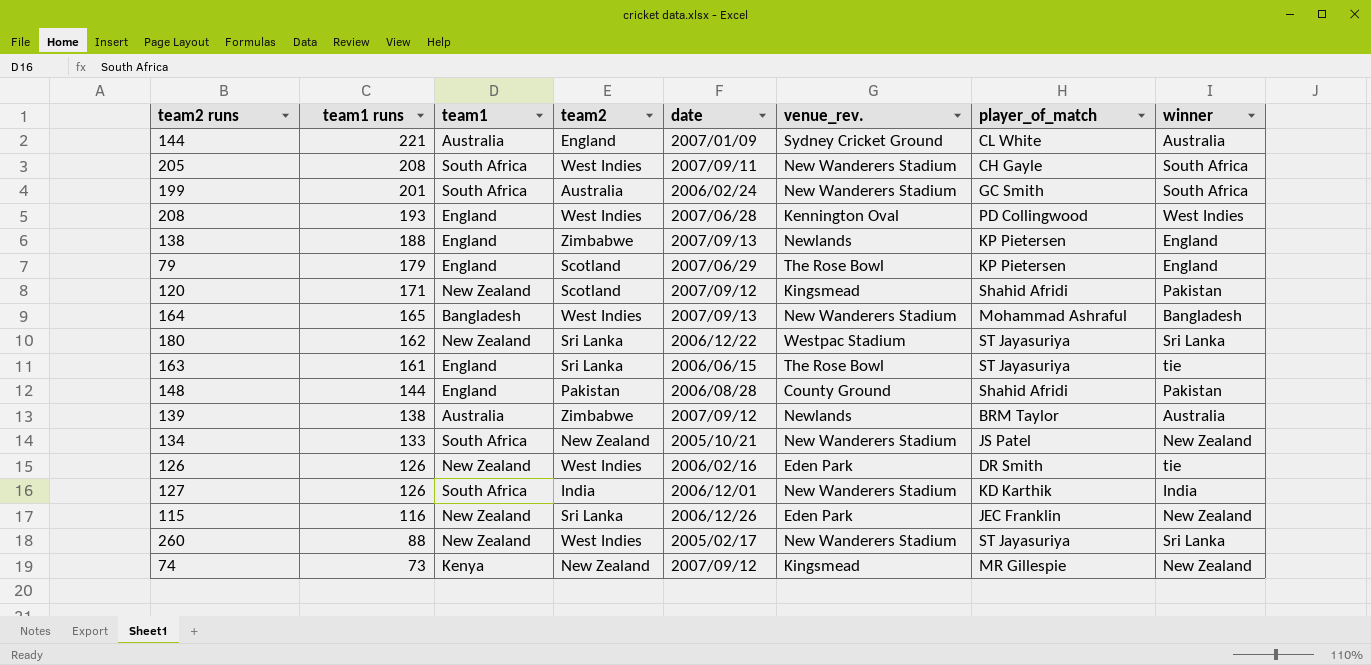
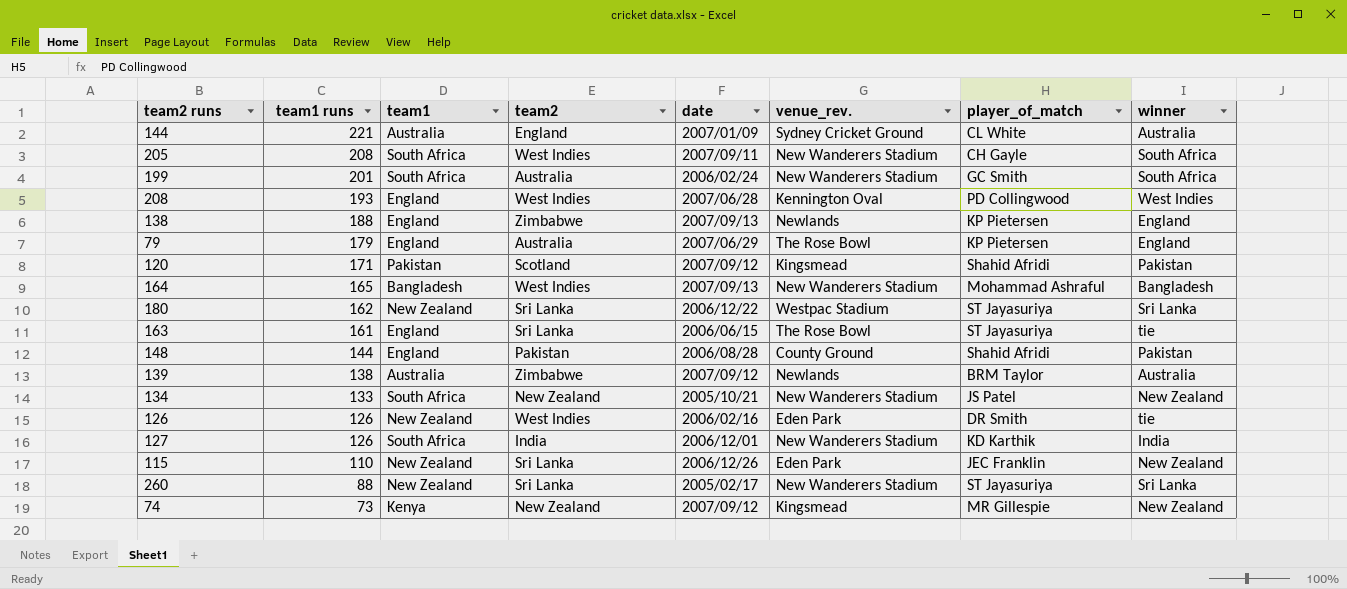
79 | team2: Scotland -> Australia
120 | team1: New Zealand -> Pakistan
115 | team1 runs: 116 -> 110
260 | team2: West Indies -> Sri Lanka

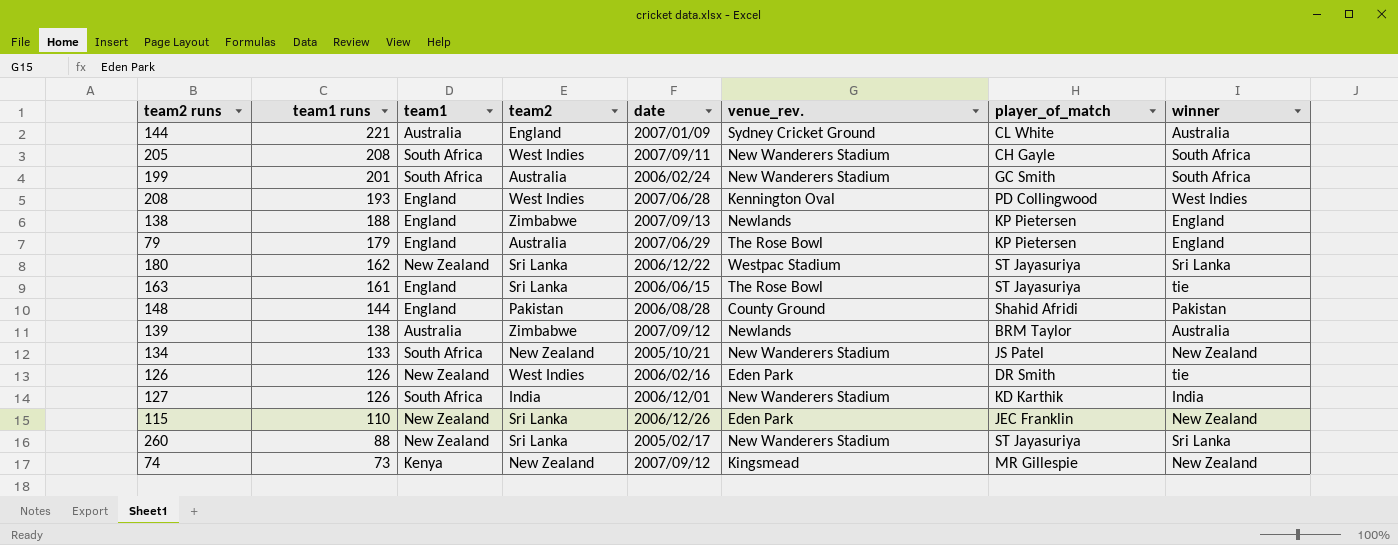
row 120: 171 | Pakistan | Scotland | 2007/09/12 | Kingsmead | Shahid Afridi | Pakistan -> none
row 164: 165 | Bangladesh | West Indies | 2007/09/13 | New Wanderers Stadium | Mohammad Ashraful | Bangladesh -> none

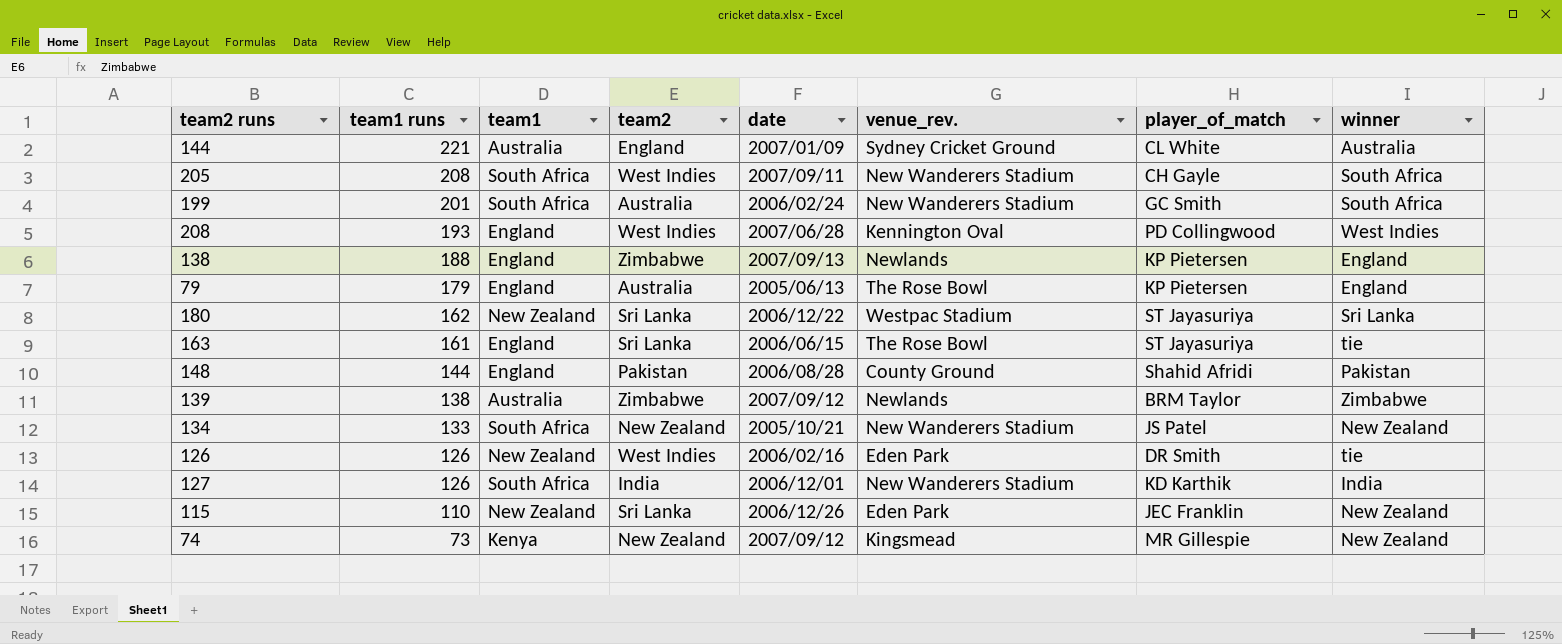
row 260: 88 | New Zealand | Sri Lanka | 2005/02/17 | New Wanderers Stadium | ST Jayasuriya | Sri Lanka -> none
79 | date: 2007/06/29 -> 2005/06/13
139 | winner: Australia -> Zimbabwe

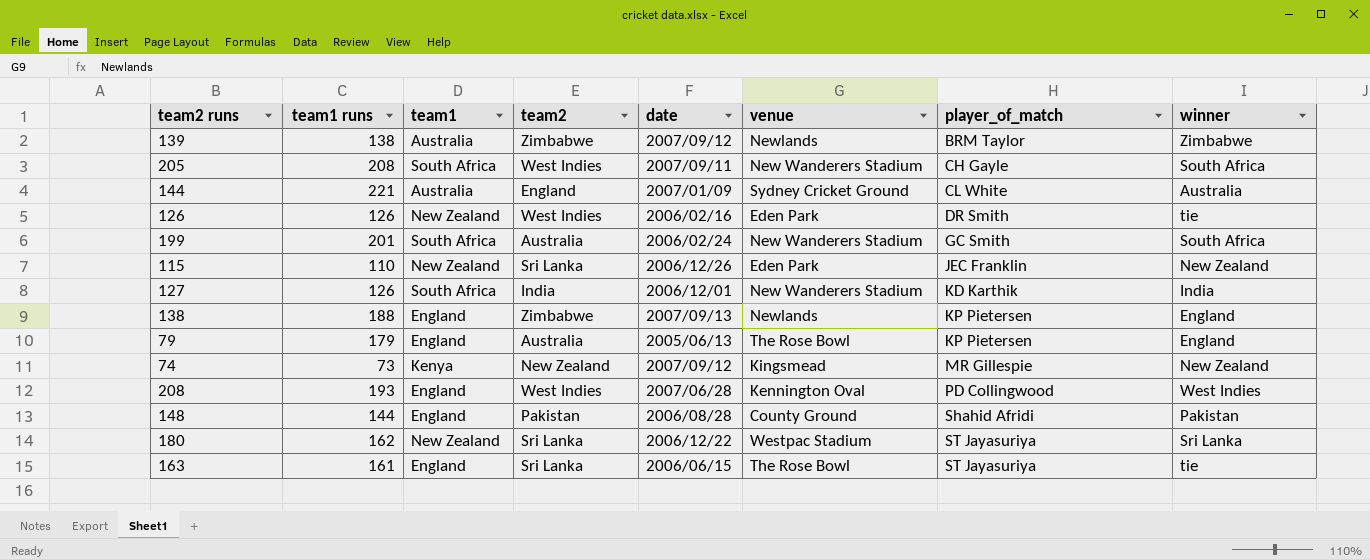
row order: team1 runs descending -> player_of_match ascending
column name: venue_rev. -> venue
row 134: 133 | South Africa | New Zealand | 2005/10/21 | New Wanderers Stadium | JS Patel | New Zealand -> none

